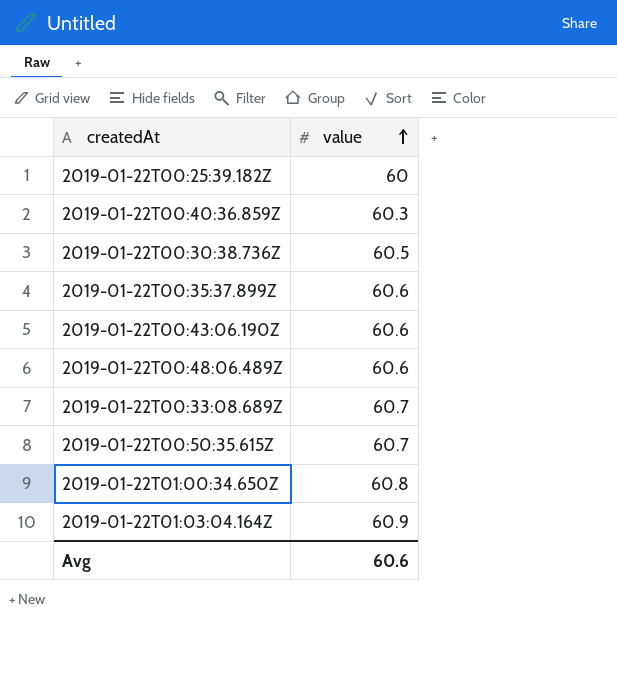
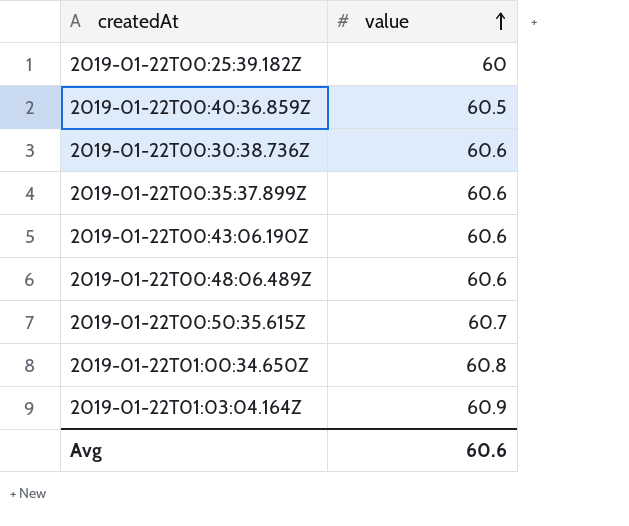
row 2019-01-22T00:33:08.689Z: 60.7 -> none
2019-01-22T00:40:36.859Z | value: 60.3 -> 60.5
2019-01-22T00:30:38.736Z | value: 60.5 -> 60.6

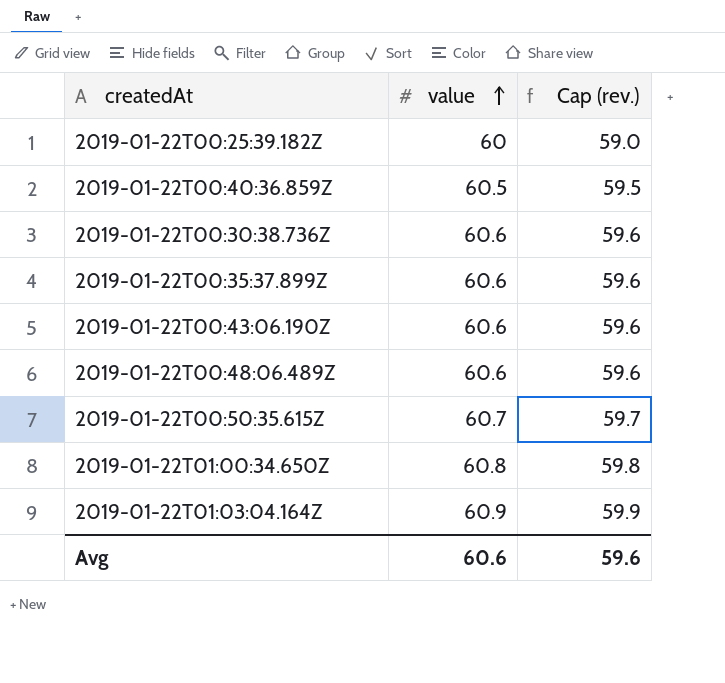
column Cap (rev.) | formula: none -> [value] - 1

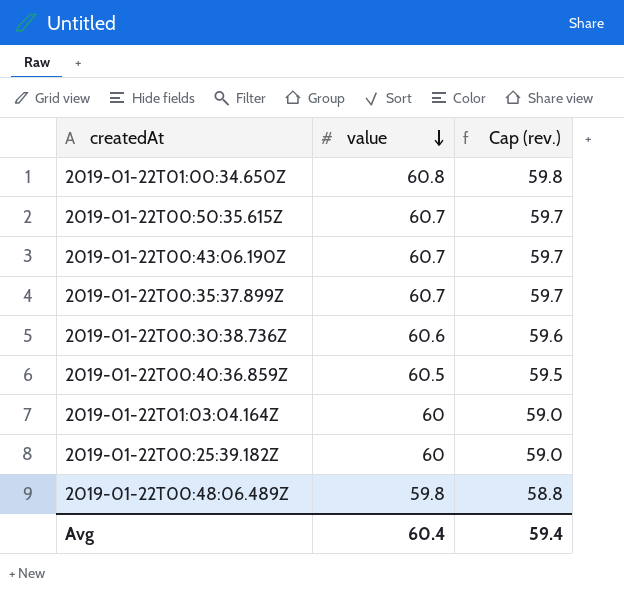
row order: value ascending -> value descending
2019-01-22T00:43:06.190Z | value: 60.6 -> 60.7
2019-01-22T00:43:06.190Z | Cap (rev.): 59.6 -> 59.7
2019-01-22T00:35:37.899Z | value: 60.6 -> 60.7
2019-01-22T00:35:37.899Z | Cap (rev.): 59.6 -> 59.7
2019-01-22T01:03:04.164Z | value: 60.9 -> 60
2019-01-22T01:03:04.164Z | Cap (rev.): 59.9 -> 59.0
2019-01-22T00:48:06.489Z | value: 60.6 -> 59.8
2019-01-22T00:48:06.489Z | Cap (rev.): 59.6 -> 58.8
Avg | value: 60.6 -> 60.4
Avg | Cap (rev.): 59.6 -> 59.4

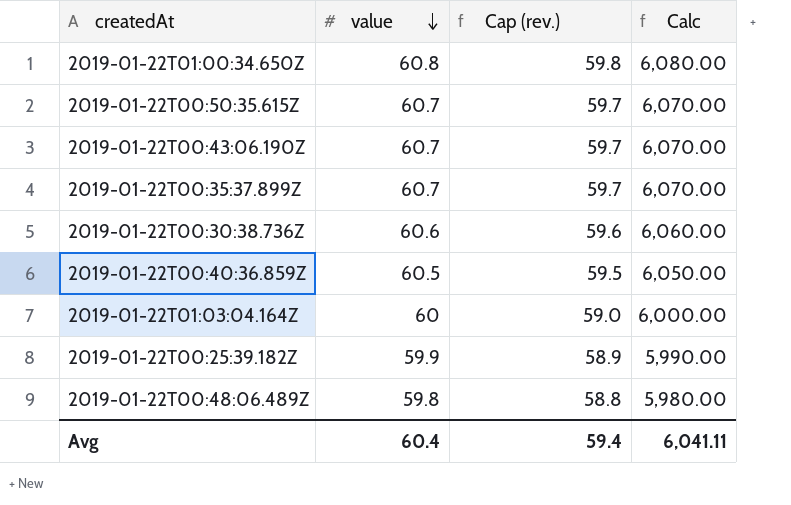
column Calc | formula: none -> [value] * 100
2019-01-22T00:25:39.182Z | value: 60 -> 59.9
2019-01-22T00:25:39.182Z | Cap (rev.): 59.0 -> 58.9

